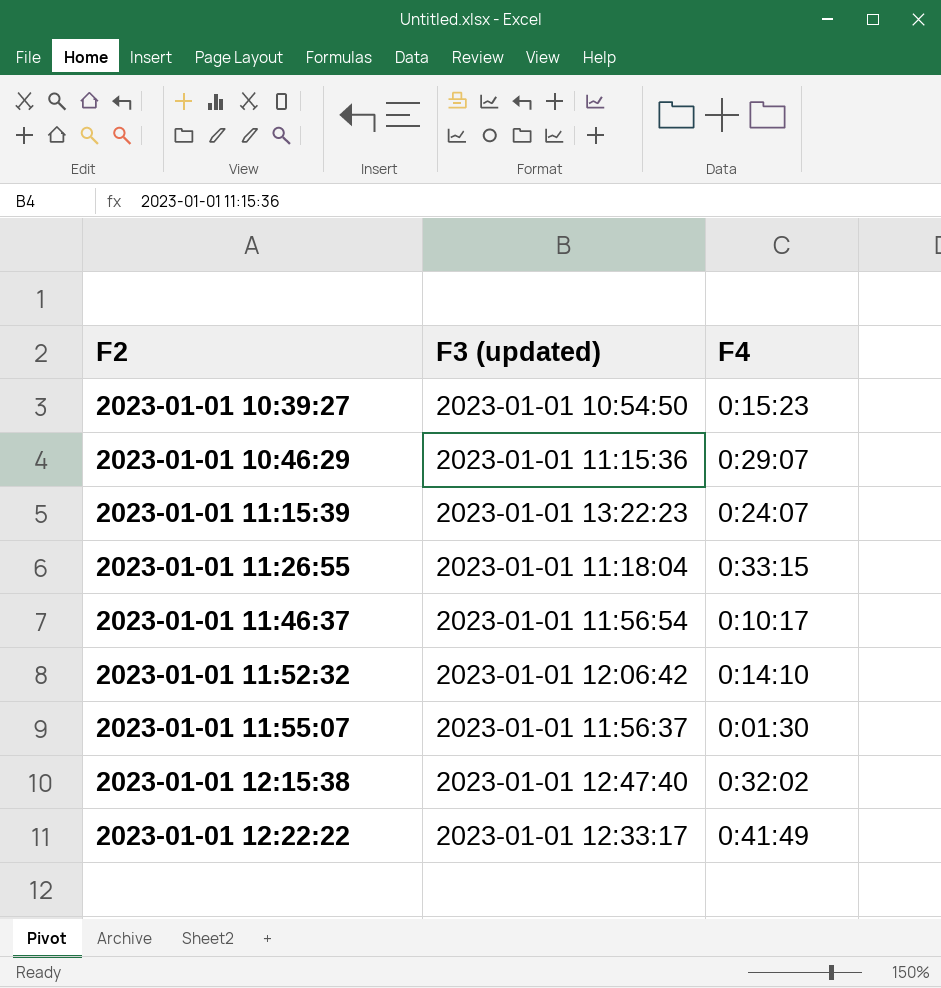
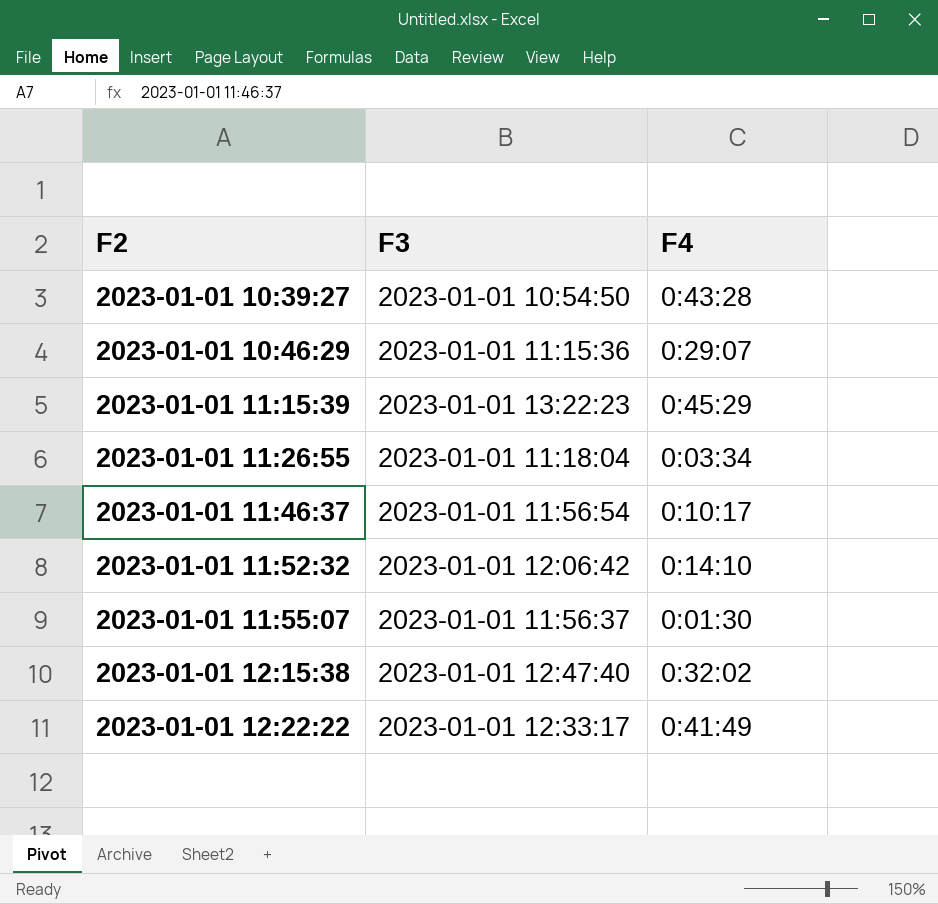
column name: F3 (updated) -> F3
2023-01-01 10:39:27 | F4: 0:15:23 -> 0:43:28
2023-01-01 11:15:39 | F4: 0:24:07 -> 0:45:29
2023-01-01 11:26:55 | F4: 0:33:15 -> 0:03:34

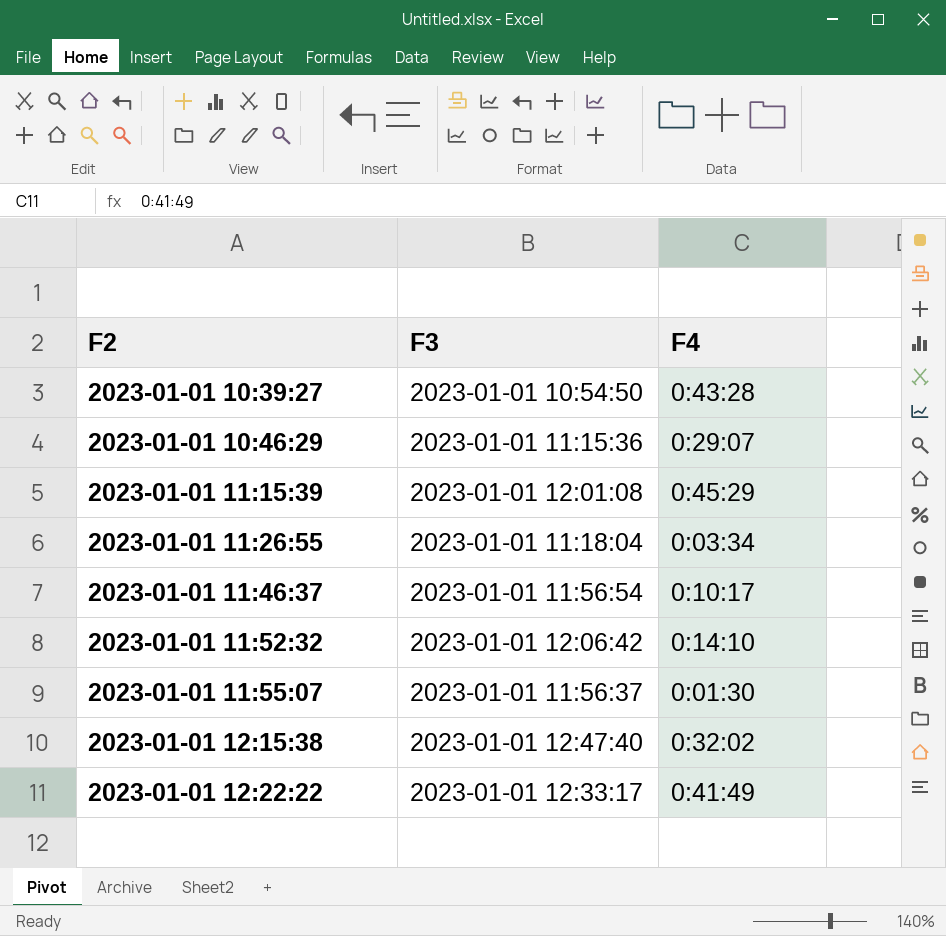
2023-01-01 11:15:39 | F3: 2023-01-01 13:22:23 -> 2023-01-01 12:01:08

